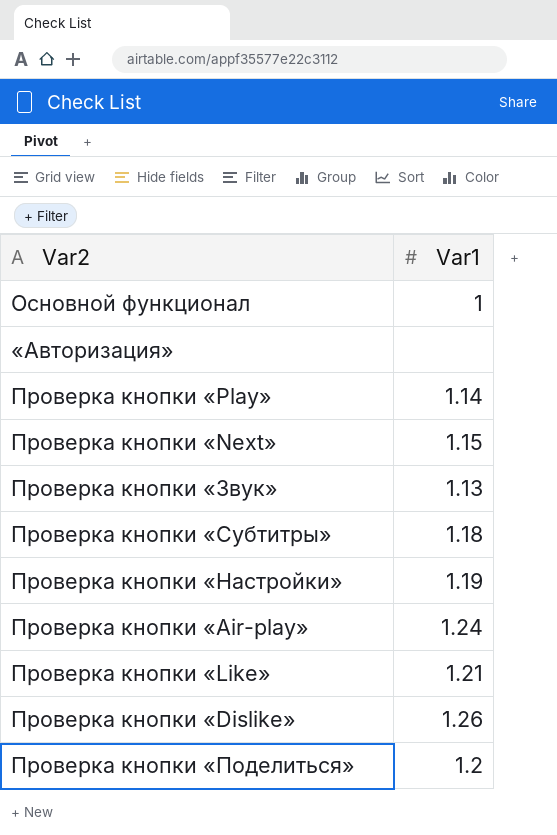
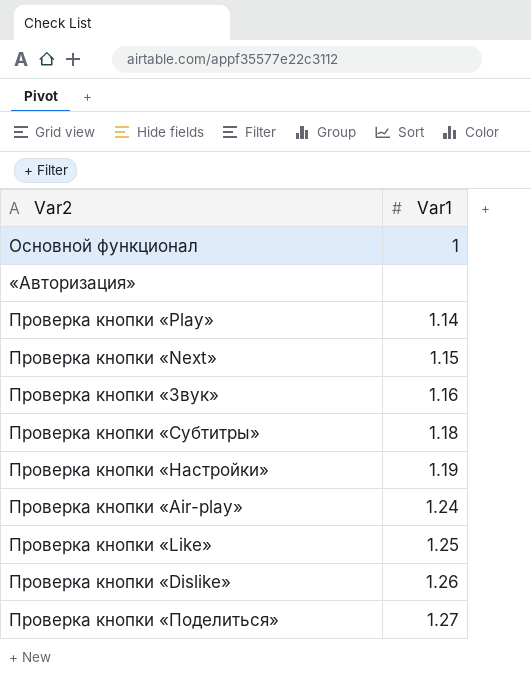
Проверка кнопки «Звук» | Var1: 1.13 -> 1.16
Проверка кнопки «Like» | Var1: 1.21 -> 1.25
Проверка кнопки «Поделиться» | Var1: 1.2 -> 1.27

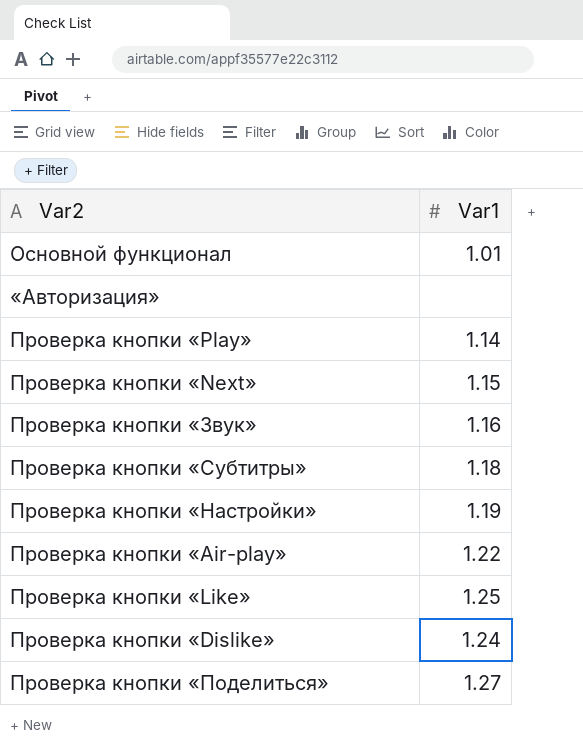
Основной функционал | Var1: 1 -> 1.01
Проверка кнопки «Air-play» | Var1: 1.24 -> 1.22
Проверка кнопки «Dislike» | Var1: 1.26 -> 1.24

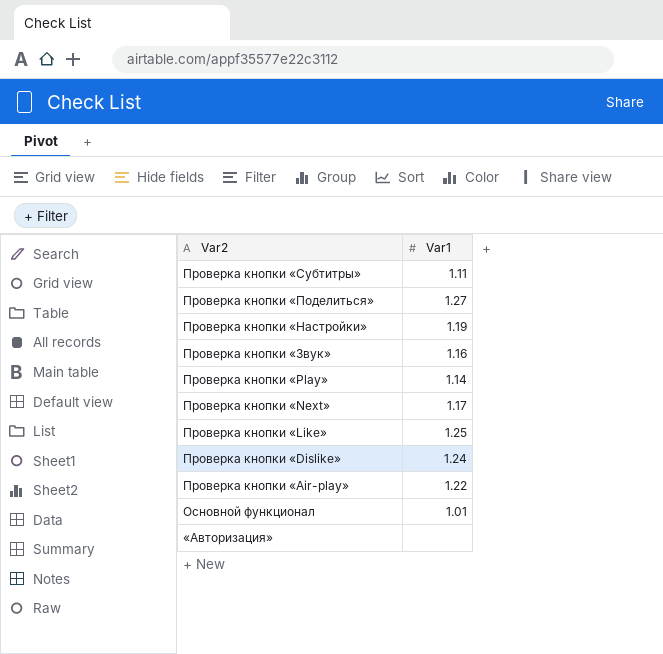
row order: none -> Var2 descending
Проверка кнопки «Субтитры» | Var1: 1.18 -> 1.11
Проверка кнопки «Next» | Var1: 1.15 -> 1.17

